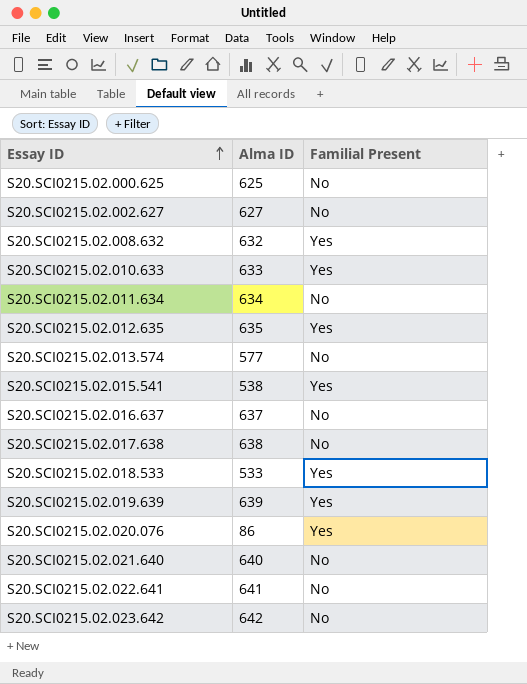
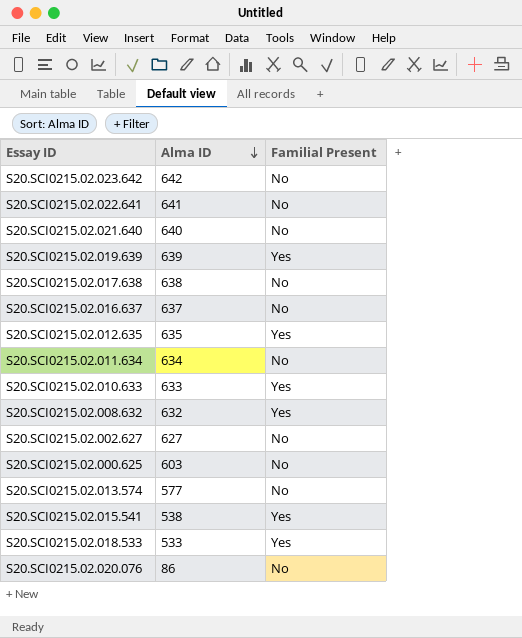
row order: Essay ID ascending -> Alma ID descending
S20.SCI0215.02.000.625 | Alma ID: 625 -> 603
S20.SCI0215.02.020.076 | Familial Present: Yes -> No

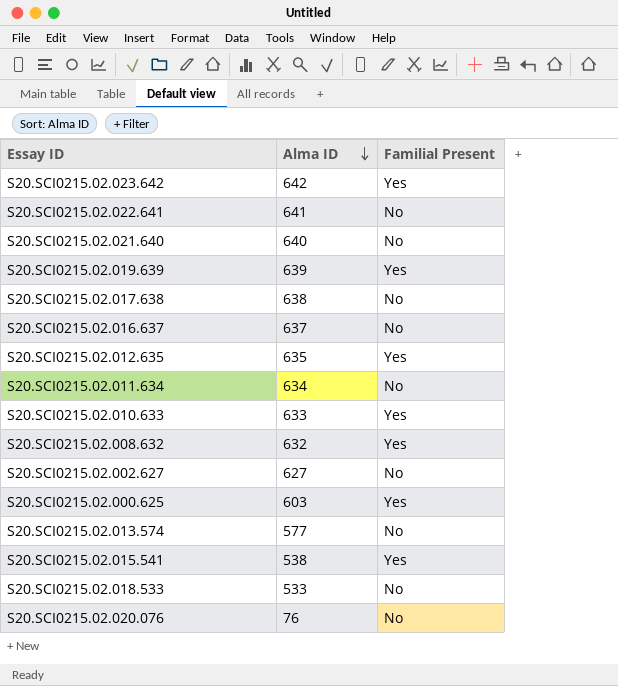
S20.SCI0215.02.023.642 | Familial Present: No -> Yes
S20.SCI0215.02.000.625 | Familial Present: No -> Yes
S20.SCI0215.02.018.533 | Familial Present: Yes -> No
S20.SCI0215.02.020.076 | Alma ID: 86 -> 76

